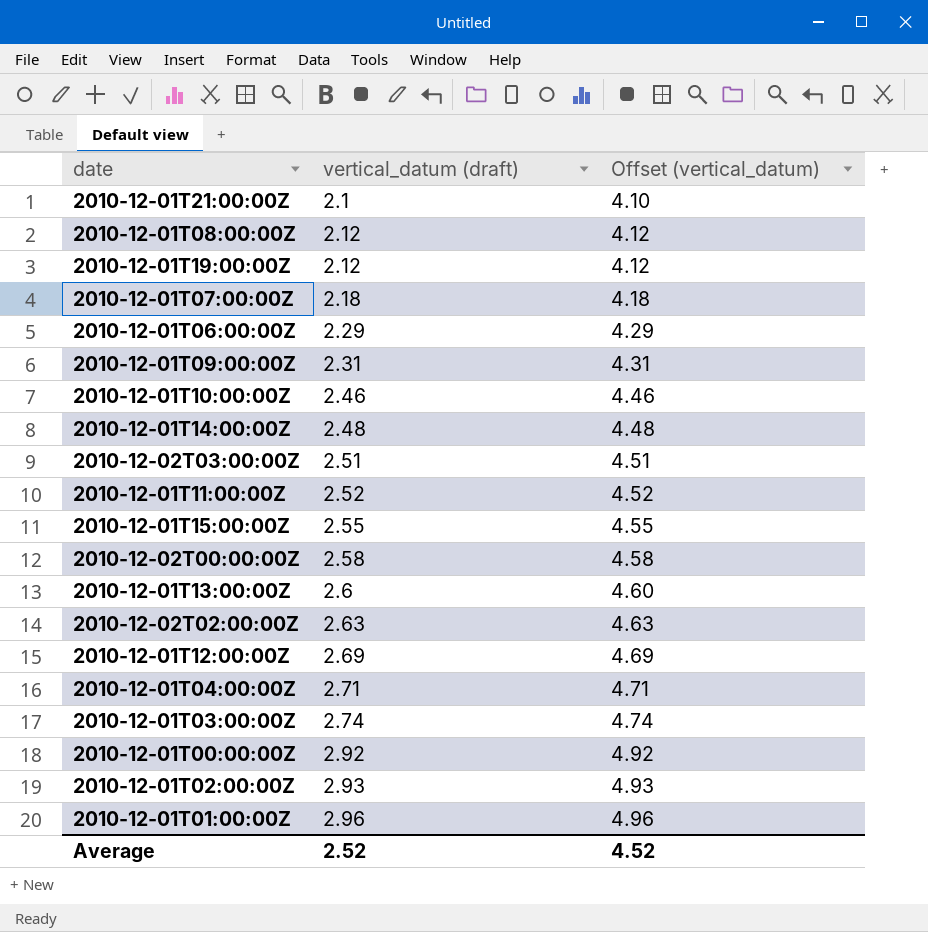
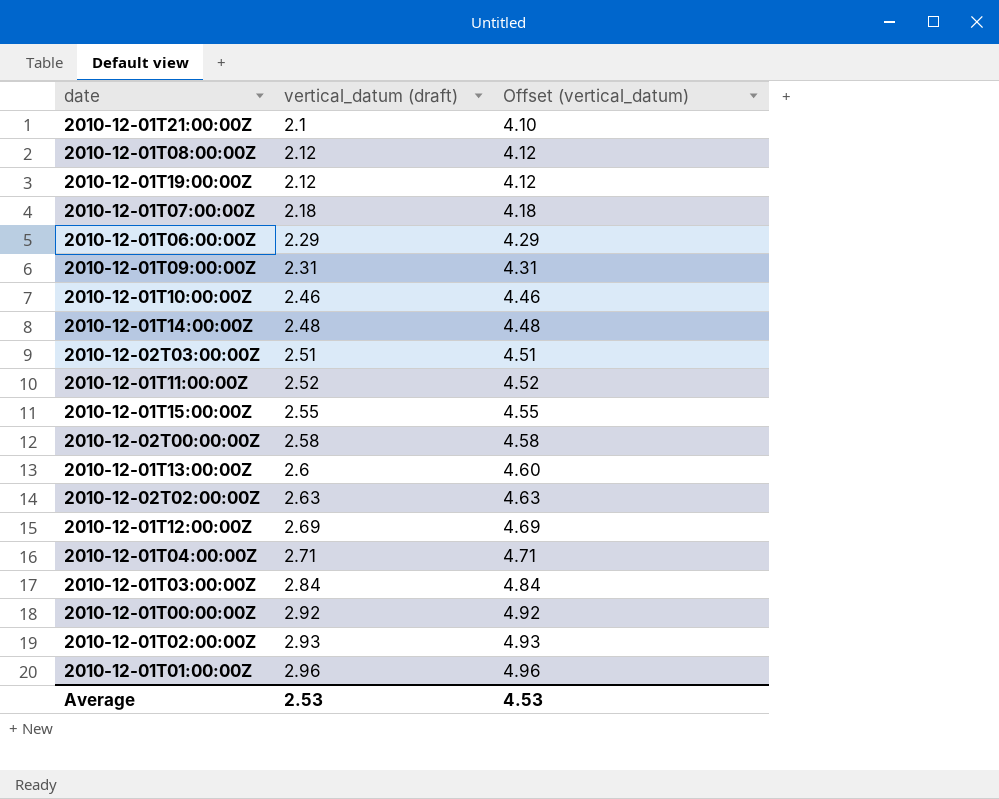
2010-12-01T03:00:00Z | vertical_datum (draft): 2.74 -> 2.84
2010-12-01T03:00:00Z | Offset (vertical_datum): 4.74 -> 4.84
Average | vertical_datum (draft): 2.52 -> 2.53
Average | Offset (vertical_datum): 4.52 -> 4.53

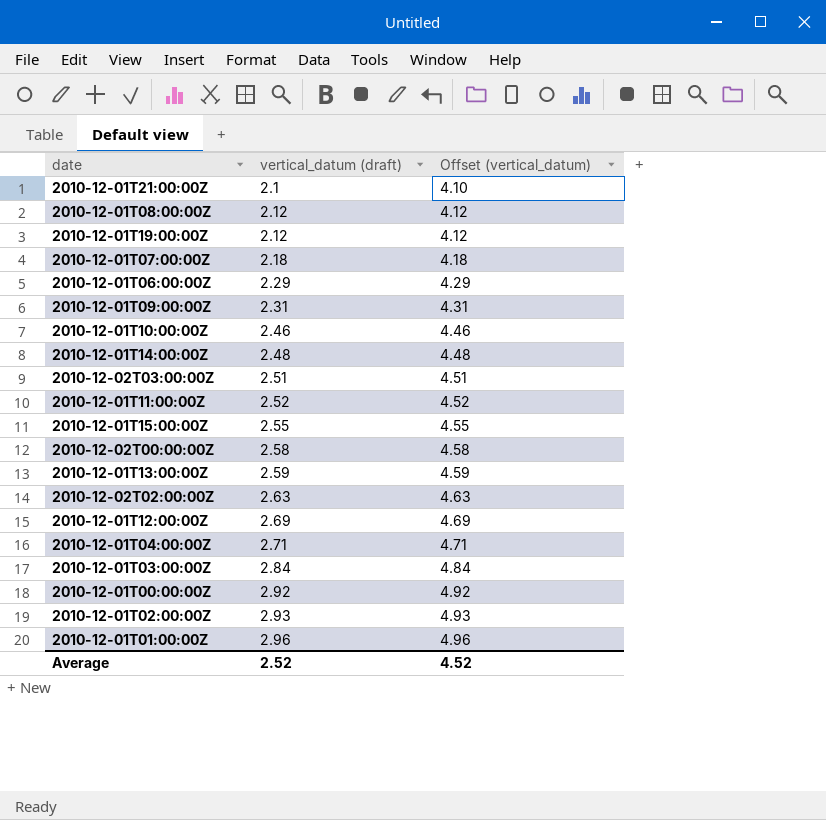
2010-12-01T13:00:00Z | vertical_datum (draft): 2.6 -> 2.59
2010-12-01T13:00:00Z | Offset (vertical_datum): 4.60 -> 4.59
Average | vertical_datum (draft): 2.53 -> 2.52
Average | Offset (vertical_datum): 4.53 -> 4.52

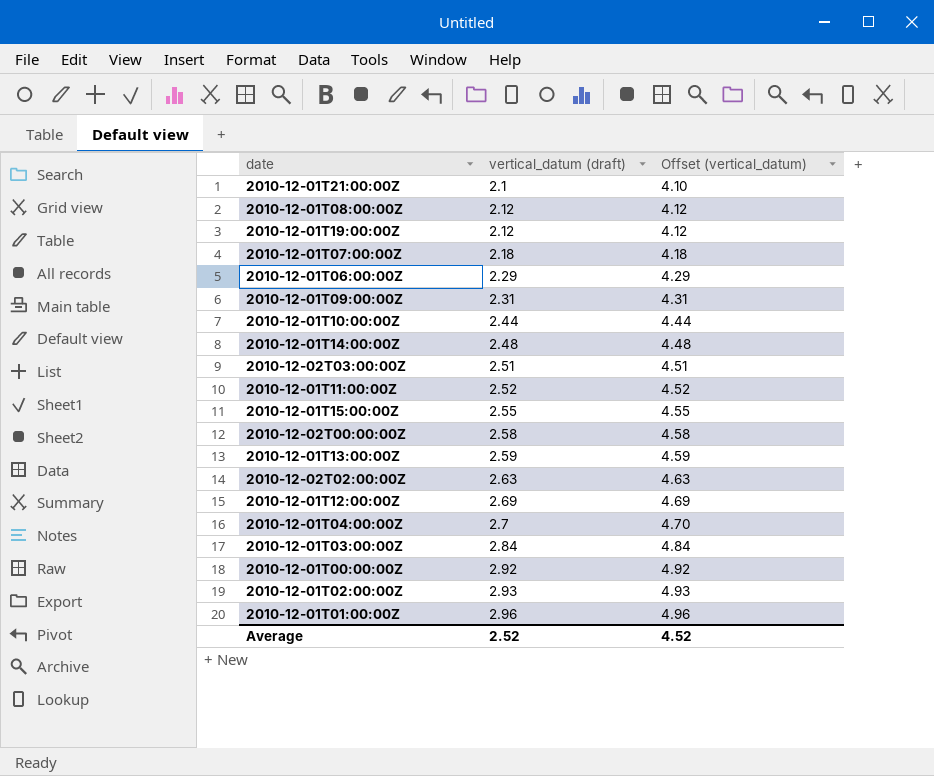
2010-12-01T10:00:00Z | vertical_datum (draft): 2.46 -> 2.44
2010-12-01T10:00:00Z | Offset (vertical_datum): 4.46 -> 4.44
2010-12-01T04:00:00Z | vertical_datum (draft): 2.71 -> 2.7
2010-12-01T04:00:00Z | Offset (vertical_datum): 4.71 -> 4.70

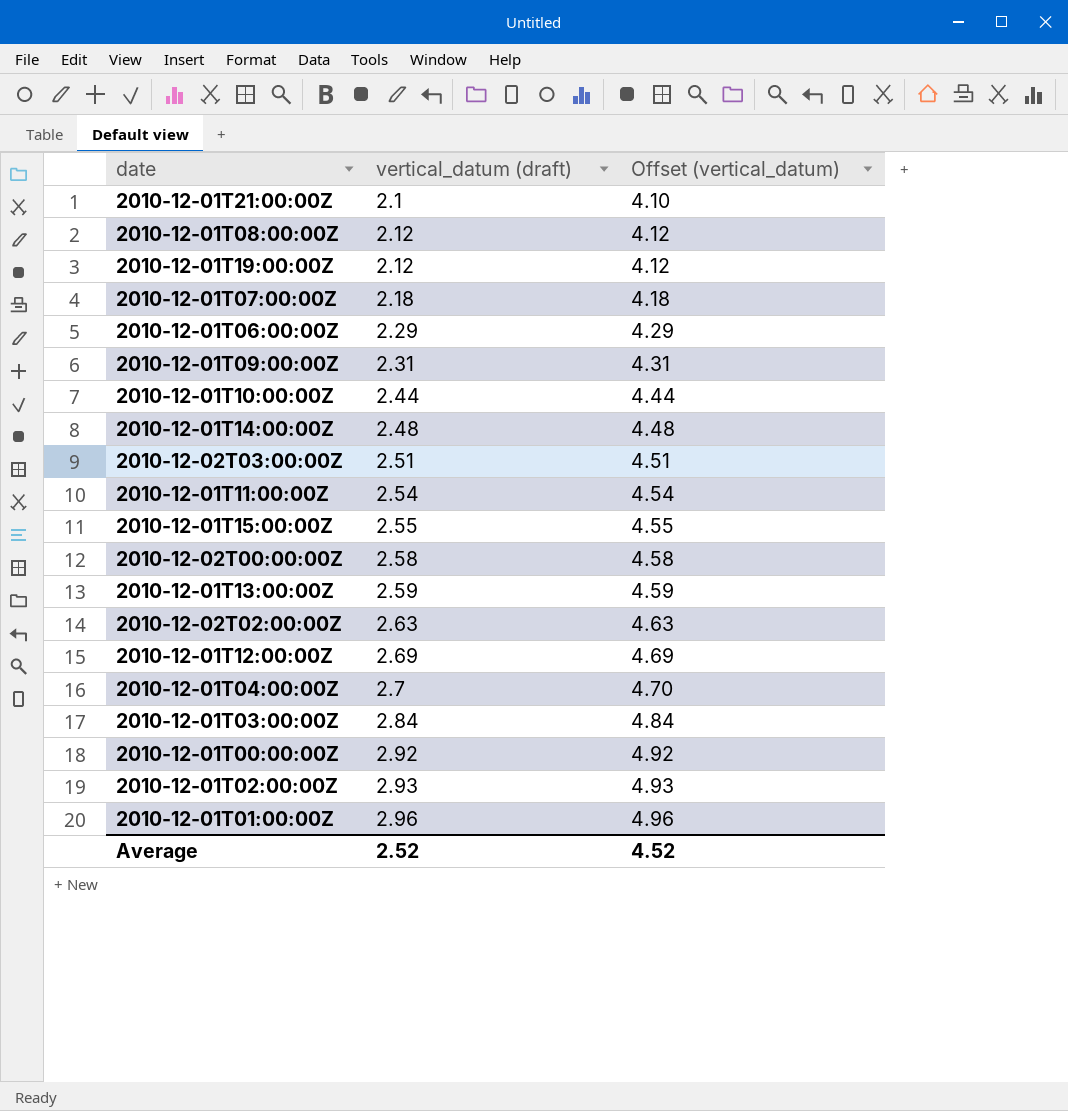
2010-12-01T11:00:00Z | vertical_datum (draft): 2.52 -> 2.54
2010-12-01T11:00:00Z | Offset (vertical_datum): 4.52 -> 4.54

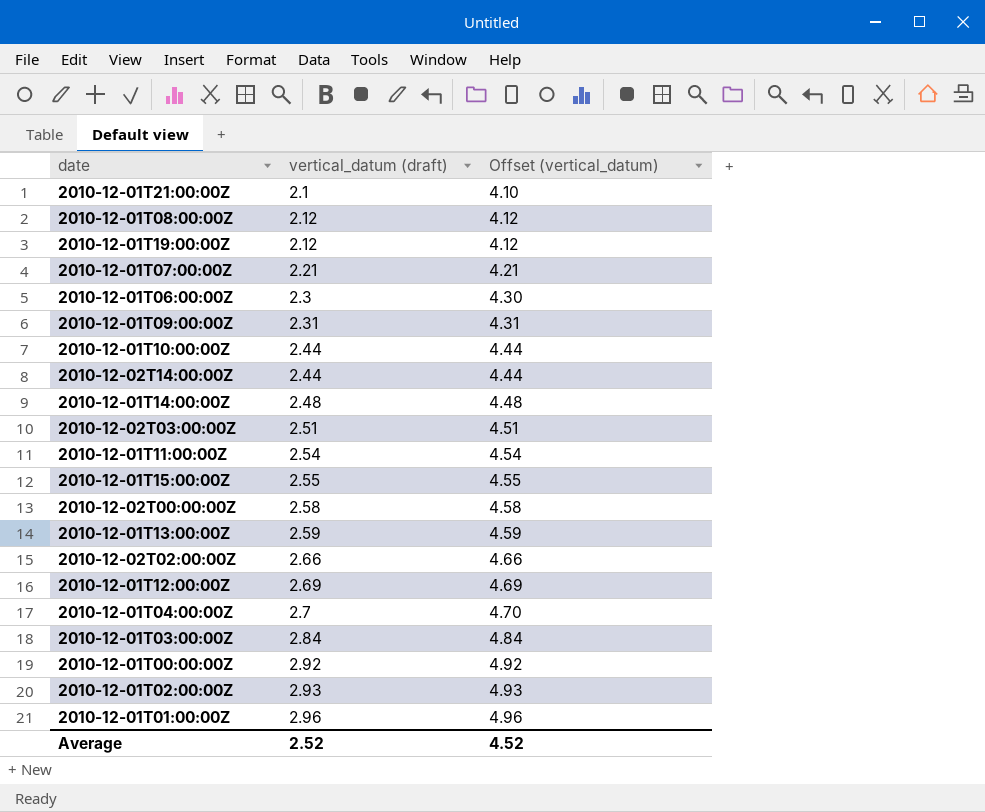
2010-12-01T07:00:00Z | vertical_datum (draft): 2.18 -> 2.21
2010-12-01T07:00:00Z | Offset (vertical_datum): 4.18 -> 4.21
2010-12-01T06:00:00Z | vertical_datum (draft): 2.29 -> 2.3
2010-12-01T06:00:00Z | Offset (vertical_datum): 4.29 -> 4.30
row 2010-12-02T14:00:00Z: none -> 2.44 | 4.44
2010-12-02T02:00:00Z | vertical_datum (draft): 2.63 -> 2.66
2010-12-02T02:00:00Z | Offset (vertical_datum): 4.63 -> 4.66

